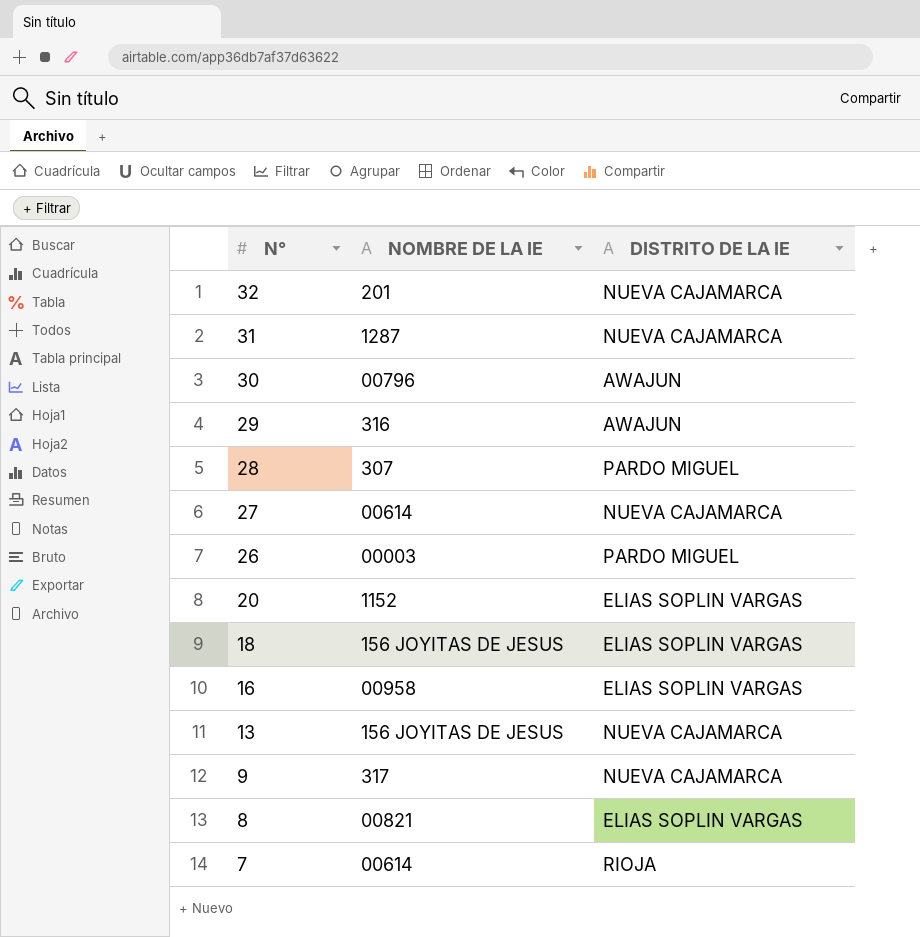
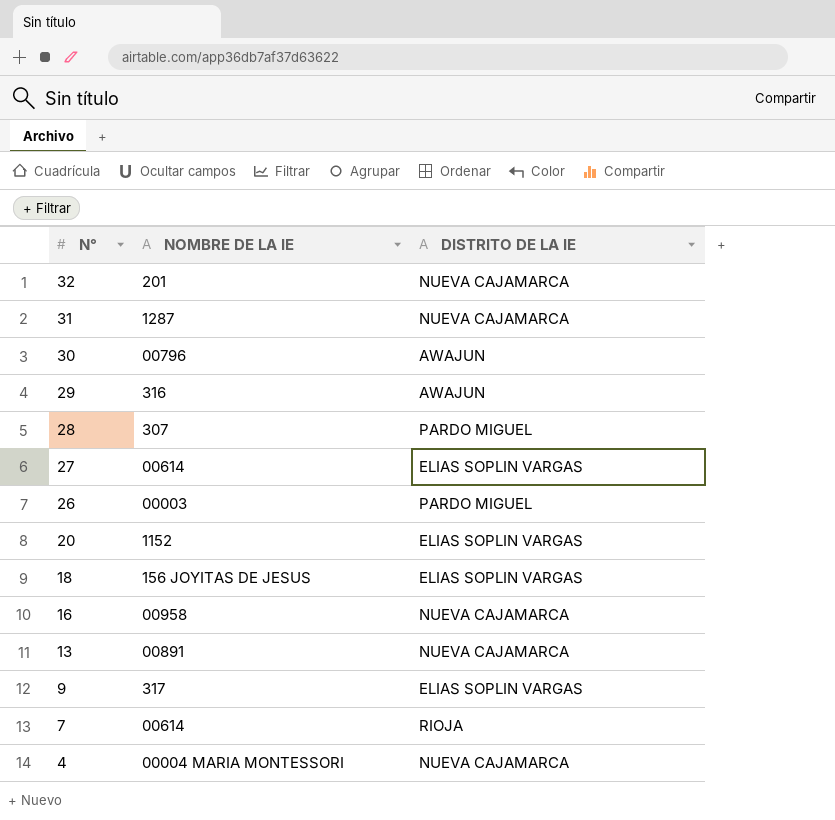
row 8: 00821 | ELIAS SOPLIN VARGAS -> none
27 | DISTRITO DE LA IE: NUEVA CAJAMARCA -> ELIAS SOPLIN VARGAS
16 | DISTRITO DE LA IE: ELIAS SOPLIN VARGAS -> NUEVA CAJAMARCA
13 | NOMBRE DE LA IE: 156 JOYITAS DE JESUS -> 00891
9 | DISTRITO DE LA IE: NUEVA CAJAMARCA -> ELIAS SOPLIN VARGAS
row 4: none -> 00004 MARIA MONTESSORI | NUEVA CAJAMARCA

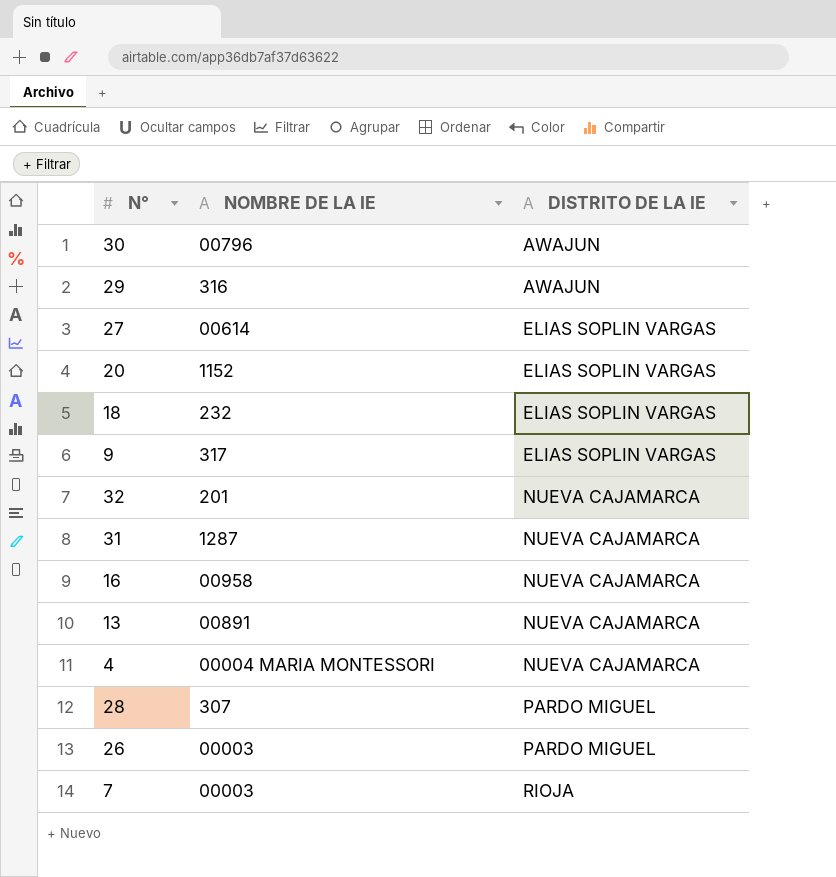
row order: N° descending -> DISTRITO DE LA IE ascending
18 | NOMBRE DE LA IE: 156 JOYITAS DE JESUS -> 232
7 | NOMBRE DE LA IE: 00614 -> 00003

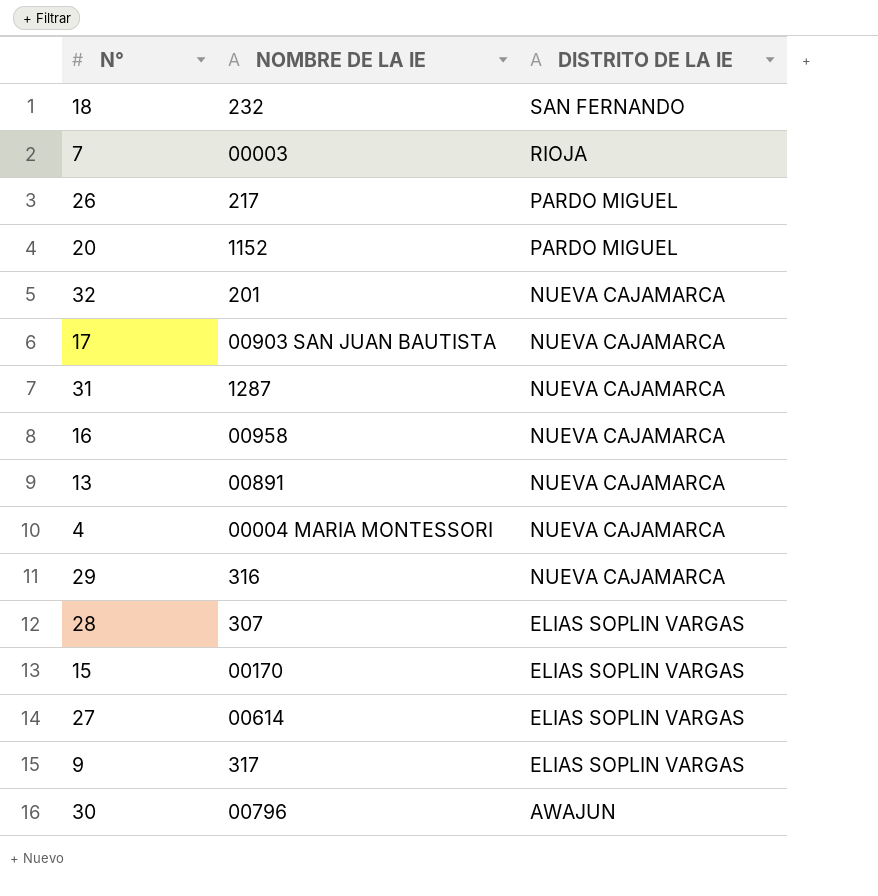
row order: DISTRITO DE LA IE ascending -> DISTRITO DE LA IE descending
18 | DISTRITO DE LA IE: ELIAS SOPLIN VARGAS -> SAN FERNANDO
26 | NOMBRE DE LA IE: 00003 -> 217
20 | DISTRITO DE LA IE: ELIAS SOPLIN VARGAS -> PARDO MIGUEL
row 17: none -> 00903 SAN JUAN BAUTISTA | NUEVA CAJAMARCA
29 | DISTRITO DE LA IE: AWAJUN -> NUEVA CAJAMARCA
28 | DISTRITO DE LA IE: PARDO MIGUEL -> ELIAS SOPLIN VARGAS
row 15: none -> 00170 | ELIAS SOPLIN VARGAS

